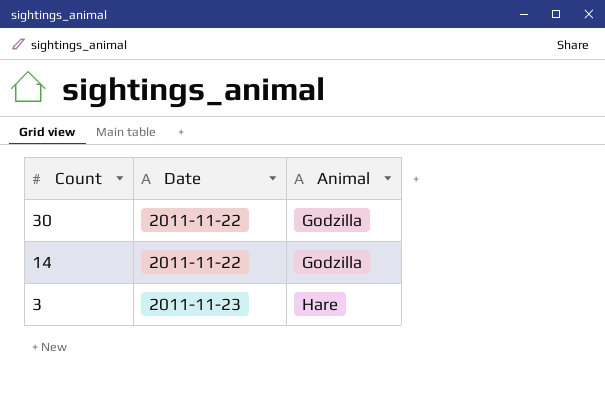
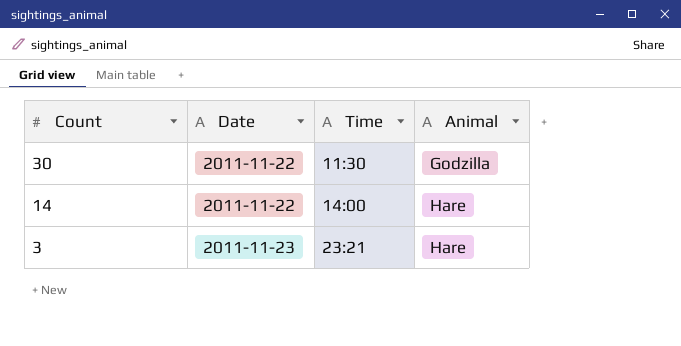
column Time | position: none -> 3
14 | Animal: Godzilla -> Hare

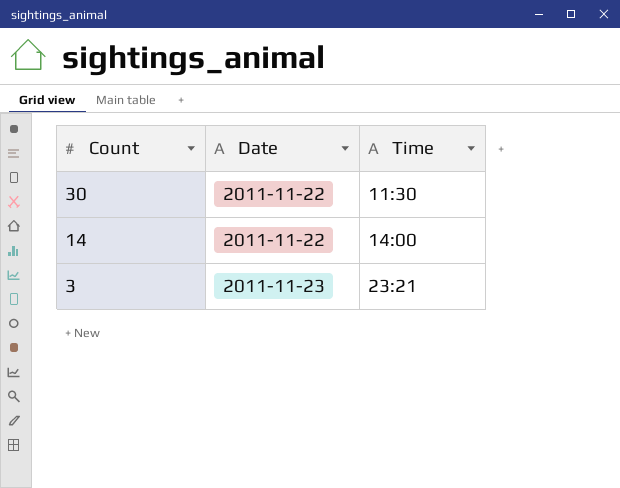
column Animal | position: 4 -> none

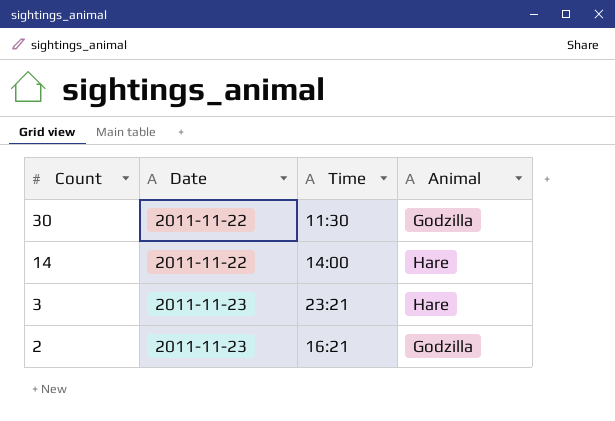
column Animal | position: none -> 4
row 2: none -> 2011-11-23 | 16:21 | Godzilla

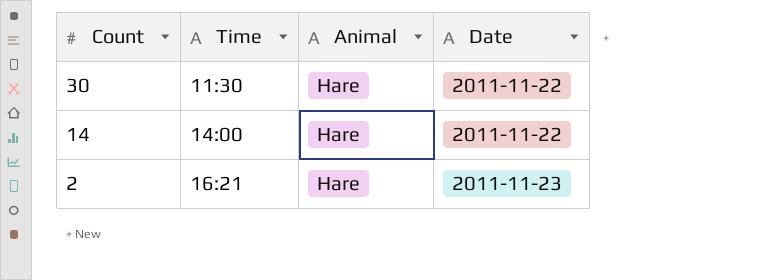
column Date | position: 2 -> 4
row 3: 2011-11-23 | 23:21 | Hare -> none
30 | Animal: Godzilla -> Hare
2 | Animal: Godzilla -> Hare

